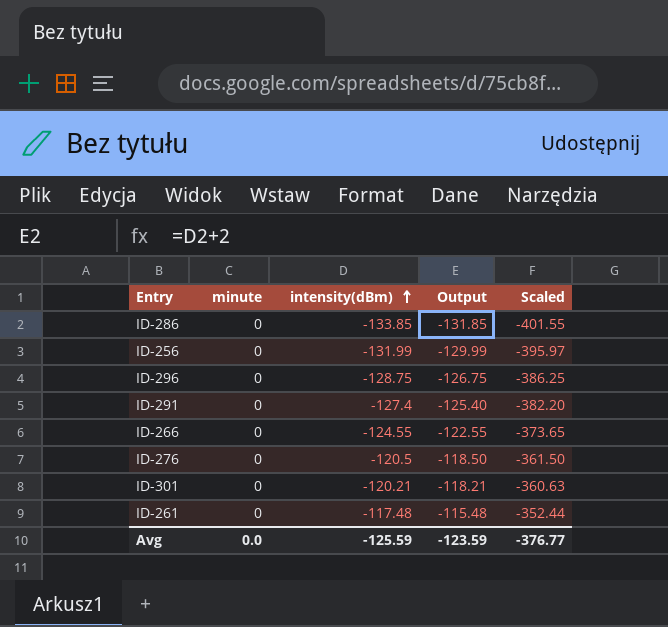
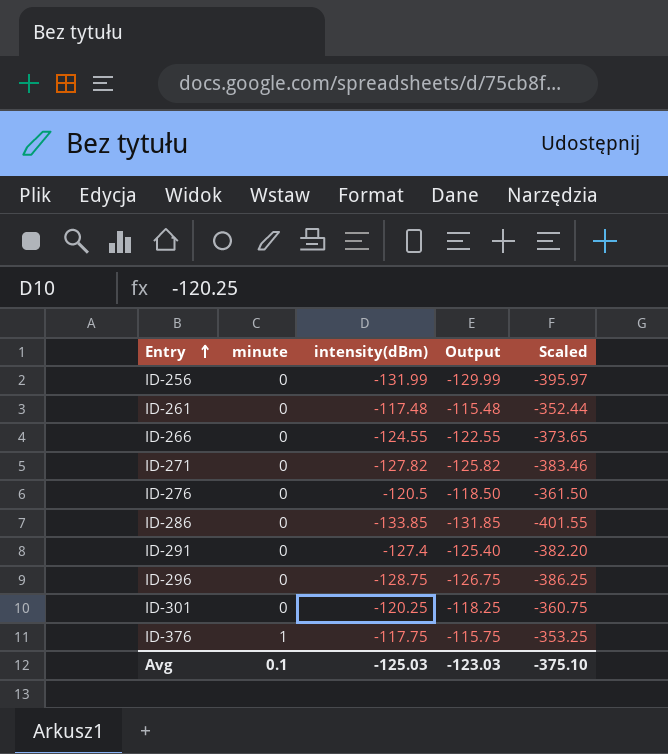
row order: intensity(dBm) ascending -> Entry ascending
row ID-271: none -> 0 | -127.82 | -125.82 | -383.46
ID-301 | intensity(dBm): -120.21 -> -120.25
ID-301 | Output: -118.21 -> -118.25
ID-301 | Scaled: -360.63 -> -360.75
row ID-376: none -> 1 | -117.75 | -115.75 | -353.25
Avg | minute: 0.0 -> 0.1
Avg | intensity(dBm): -125.59 -> -125.03
Avg | Output: -123.59 -> -123.03
Avg | Scaled: -376.77 -> -375.10

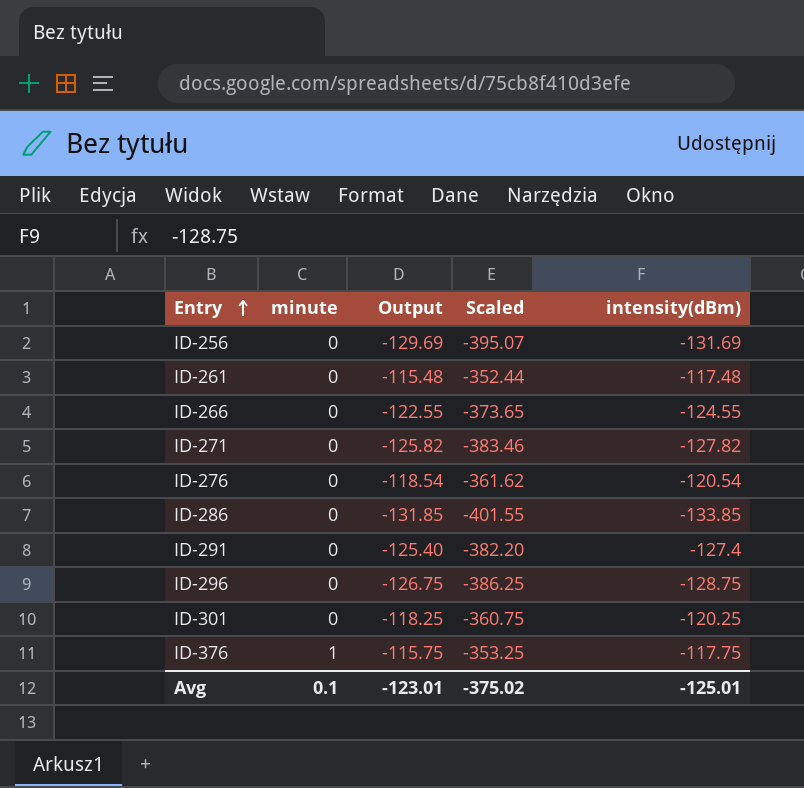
column intensity(dBm) | position: 3 -> 5
ID-256 | Output: -129.99 -> -129.69
ID-256 | Scaled: -395.97 -> -395.07
ID-256 | intensity(dBm): -131.99 -> -131.69
ID-276 | Output: -118.50 -> -118.54
ID-276 | Scaled: -361.50 -> -361.62
ID-276 | intensity(dBm): -120.5 -> -120.54
Avg | Output: -123.03 -> -123.01
Avg | Scaled: -375.10 -> -375.02
Avg | intensity(dBm): -125.03 -> -125.01

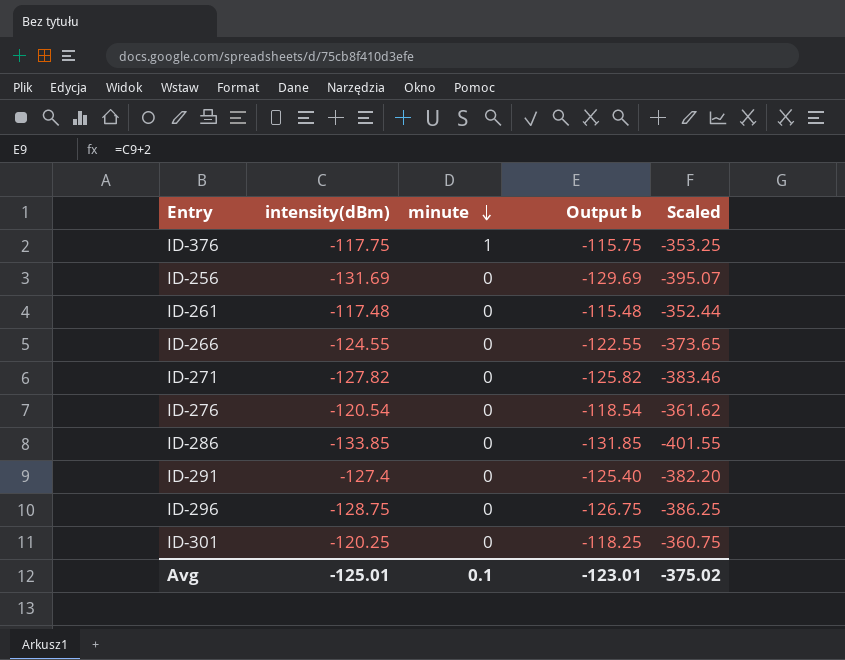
row order: Entry ascending -> minute descending
column intensity(dBm) | position: 5 -> 2
column name: Output -> Output b

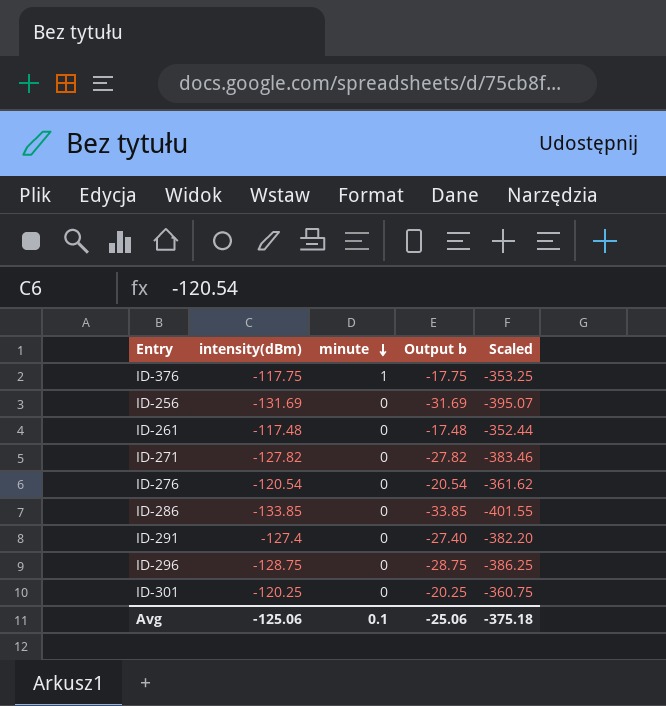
column Output b | formula: [intensity(dBm)] + 2 -> [intensity(dBm)] + 100
row ID-266: -124.55 | 0 | -122.55 | -373.65 -> none
Avg | intensity(dBm): -125.01 -> -125.06
Avg | Output b: -123.01 -> -25.06
Avg | Scaled: -375.02 -> -375.18

